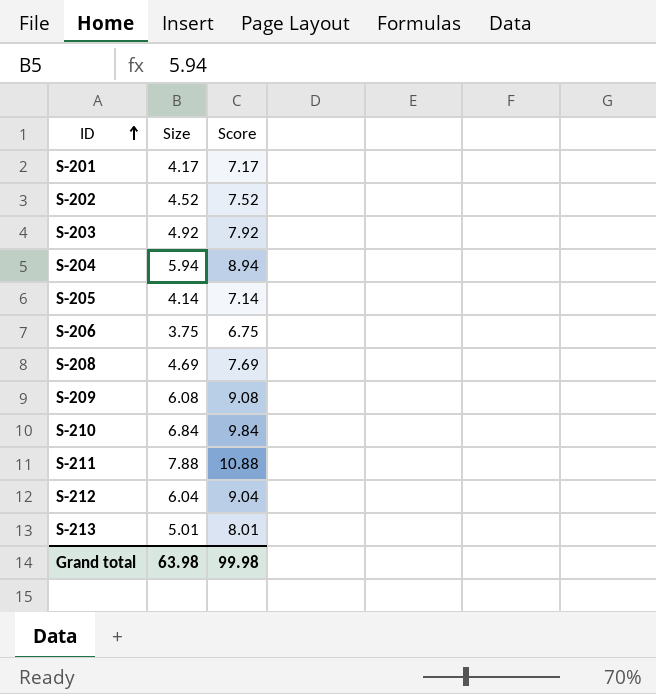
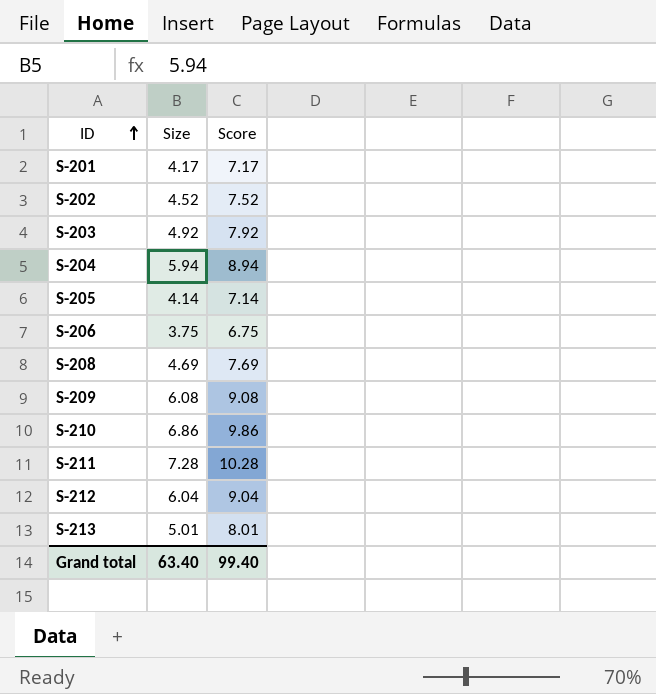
S-210 | Size: 6.84 -> 6.86
S-210 | Score: 9.84 -> 9.86
S-211 | Size: 7.88 -> 7.28
S-211 | Score: 10.88 -> 10.28
Grand total | Size: 63.98 -> 63.40
Grand total | Score: 99.98 -> 99.40

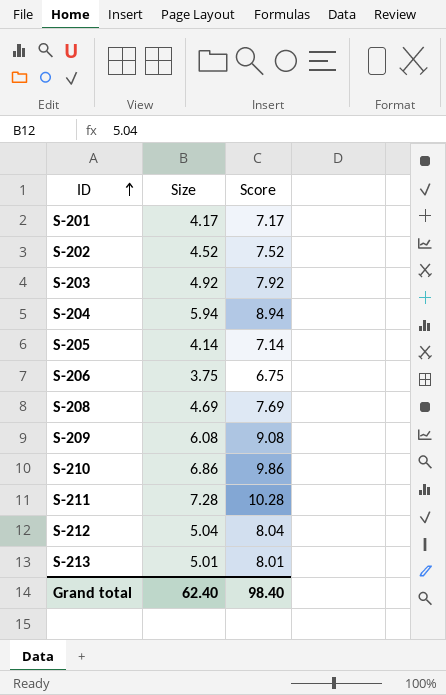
S-212 | Size: 6.04 -> 5.04
S-212 | Score: 9.04 -> 8.04
Grand total | Size: 63.40 -> 62.40
Grand total | Score: 99.40 -> 98.40

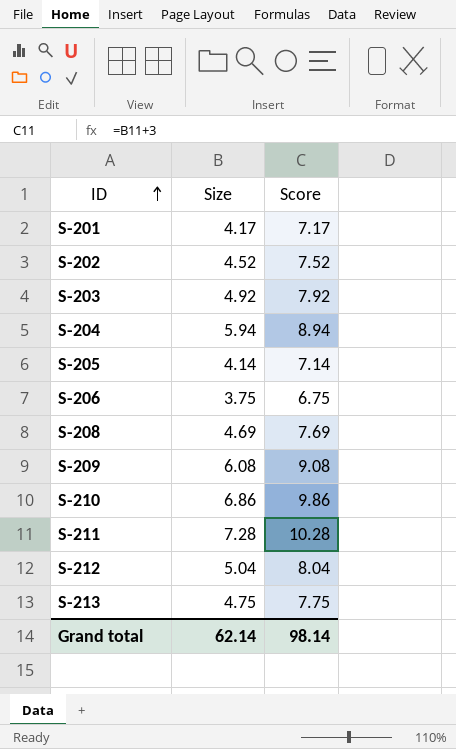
S-213 | Size: 5.01 -> 4.75
S-213 | Score: 8.01 -> 7.75
Grand total | Size: 62.40 -> 62.14
Grand total | Score: 98.40 -> 98.14

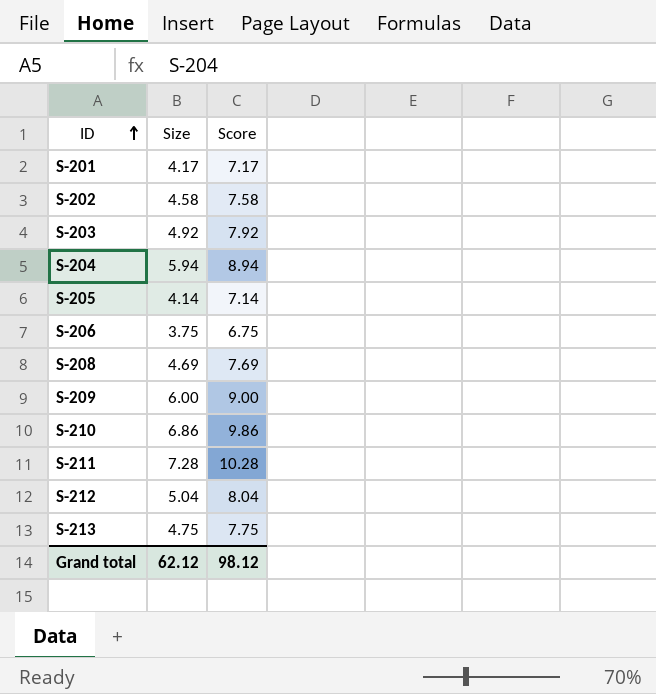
S-202 | Size: 4.52 -> 4.58
S-202 | Score: 7.52 -> 7.58
S-209 | Size: 6.08 -> 6.00
S-209 | Score: 9.08 -> 9.00
Grand total | Size: 62.14 -> 62.12
Grand total | Score: 98.14 -> 98.12

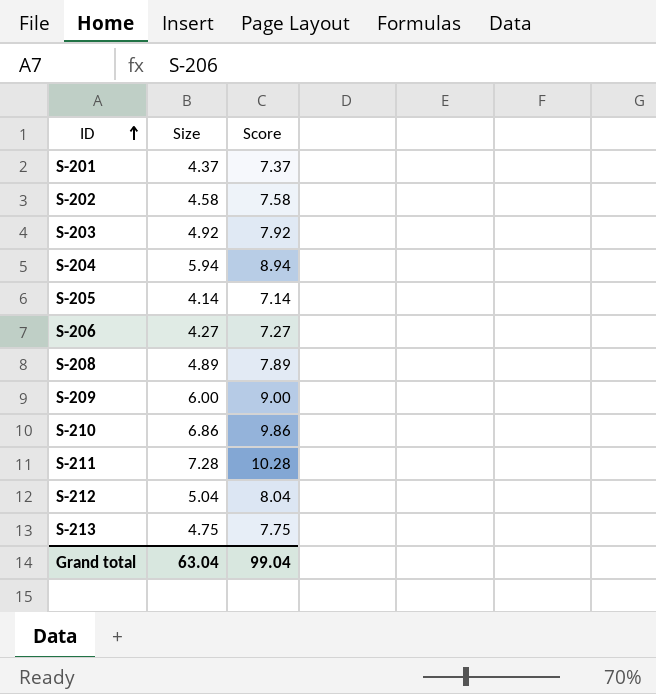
S-201 | Size: 4.17 -> 4.37
S-201 | Score: 7.17 -> 7.37
S-206 | Size: 3.75 -> 4.27
S-206 | Score: 6.75 -> 7.27
S-208 | Size: 4.69 -> 4.89
S-208 | Score: 7.69 -> 7.89
Grand total | Size: 62.12 -> 63.04
Grand total | Score: 98.12 -> 99.04

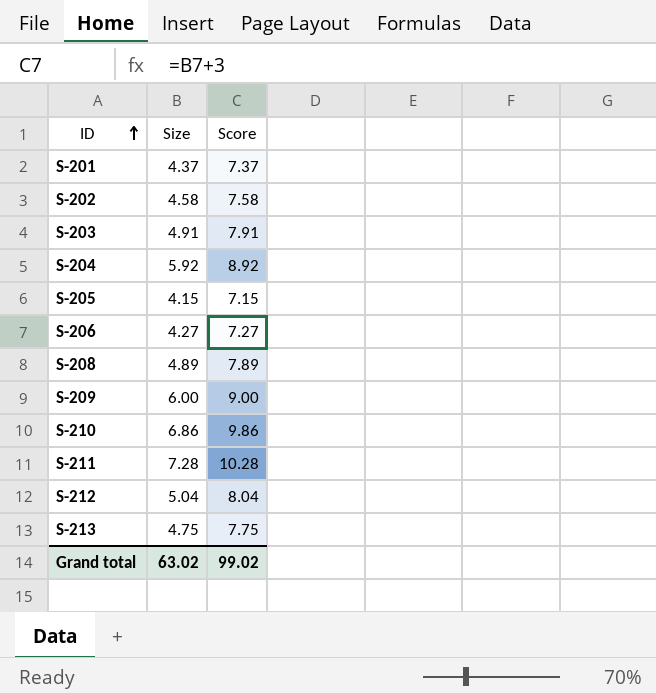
S-203 | Size: 4.92 -> 4.91
S-203 | Score: 7.92 -> 7.91
S-204 | Size: 5.94 -> 5.92
S-204 | Score: 8.94 -> 8.92
S-205 | Size: 4.14 -> 4.15
S-205 | Score: 7.14 -> 7.15
Grand total | Size: 63.04 -> 63.02
Grand total | Score: 99.04 -> 99.02

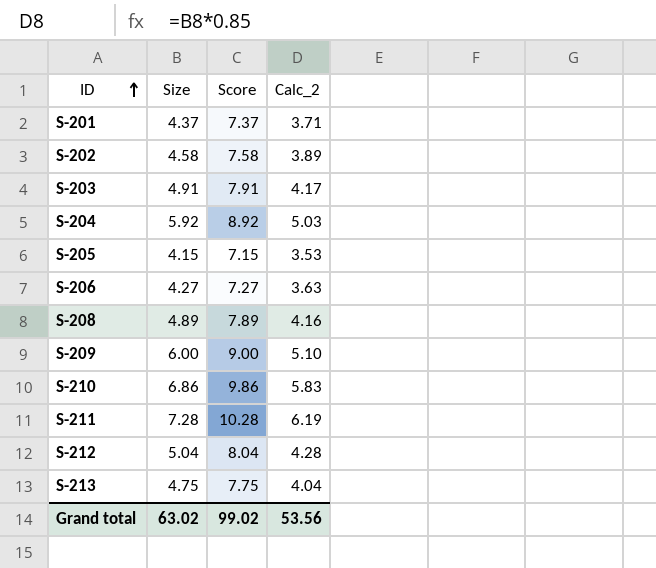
column Calc_2 | formula: none -> [Size] * 0.85

